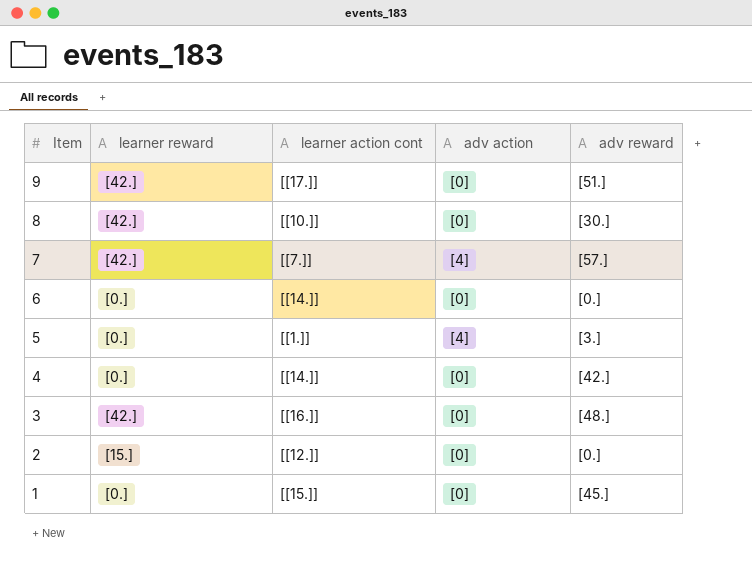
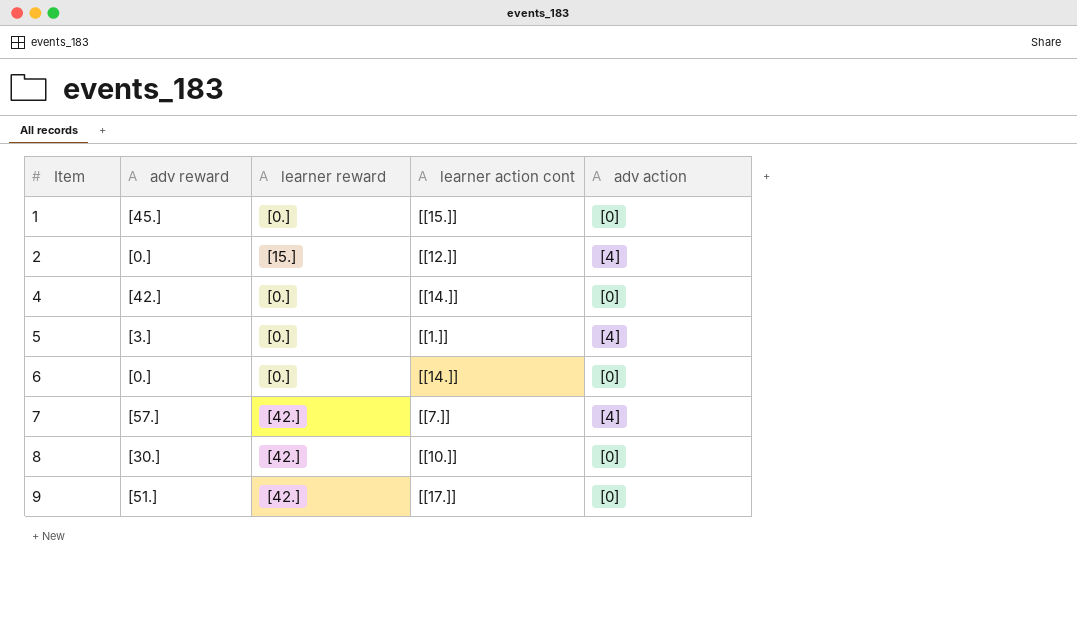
row order: Item descending -> Item ascending
column adv reward | position: 5 -> 2
row 3: [42.] | [[16.]] | [0] | [48.] -> none
2 | adv action: [0] -> [4]

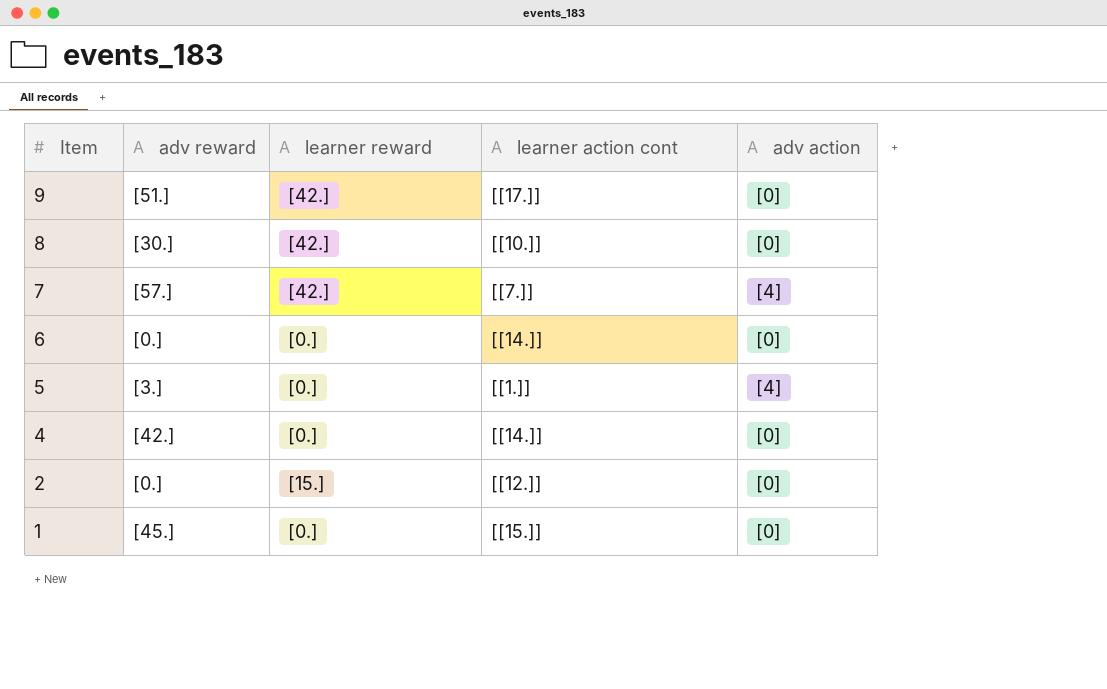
row order: Item ascending -> Item descending
2 | adv action: [4] -> [0]

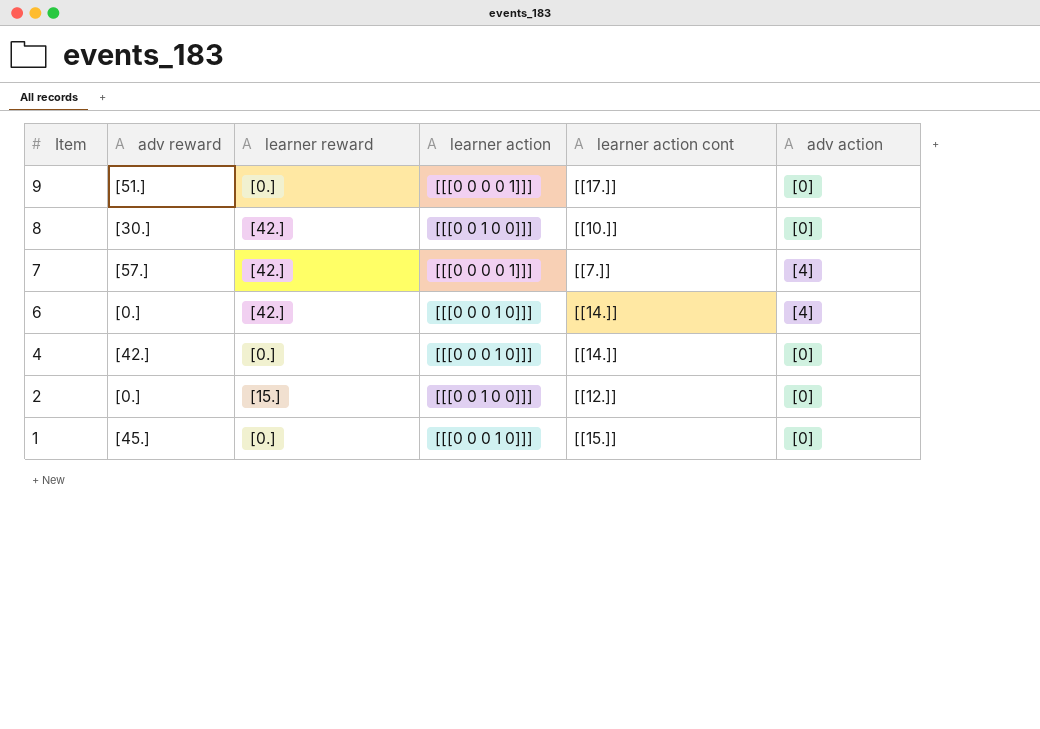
column learner action | position: none -> 4
row 5: [3.] | [0.] | [[1.]] | [4] -> none
9 | learner reward: [42.] -> [0.]
6 | learner reward: [0.] -> [42.]
6 | adv action: [0] -> [4]

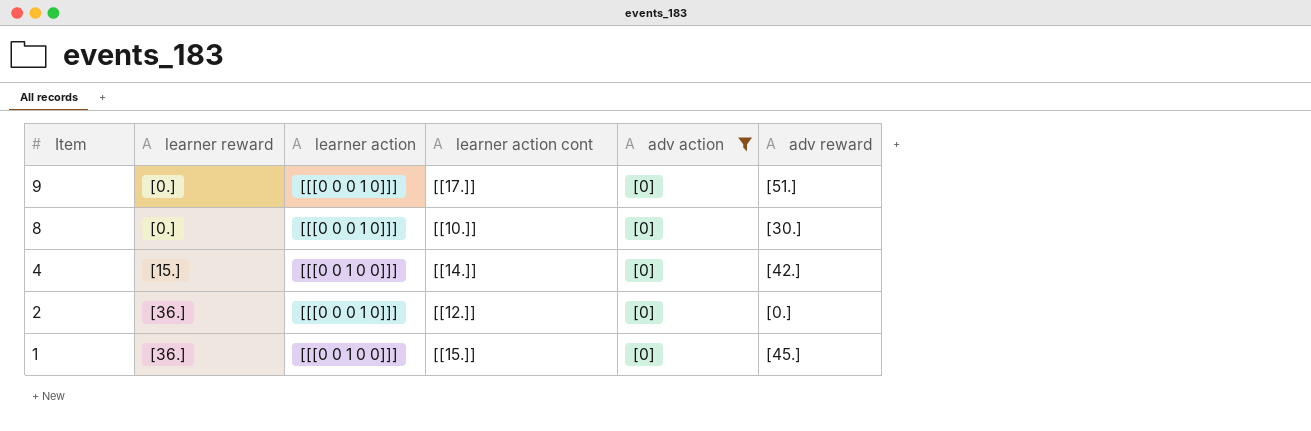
filter: none -> adv action = [0]
column adv reward | position: 2 -> 6
9 | learner action: [[[0 0 0 0 1]]] -> [[[0 0 0 1 0]]]
8 | learner reward: [42.] -> [0.]
8 | learner action: [[[0 0 1 0 0]]] -> [[[0 0 0 1 0]]]
4 | learner reward: [0.] -> [15.]
4 | learner action: [[[0 0 0 1 0]]] -> [[[0 0 1 0 0]]]
2 | learner reward: [15.] -> [36.]
2 | learner action: [[[0 0 1 0 0]]] -> [[[0 0 0 1 0]]]
1 | learner reward: [0.] -> [36.]
1 | learner action: [[[0 0 0 1 0]]] -> [[[0 0 1 0 0]]]

